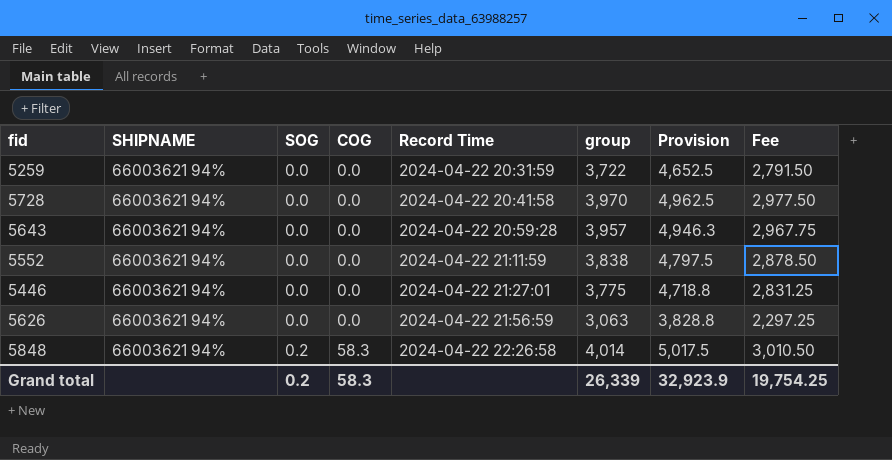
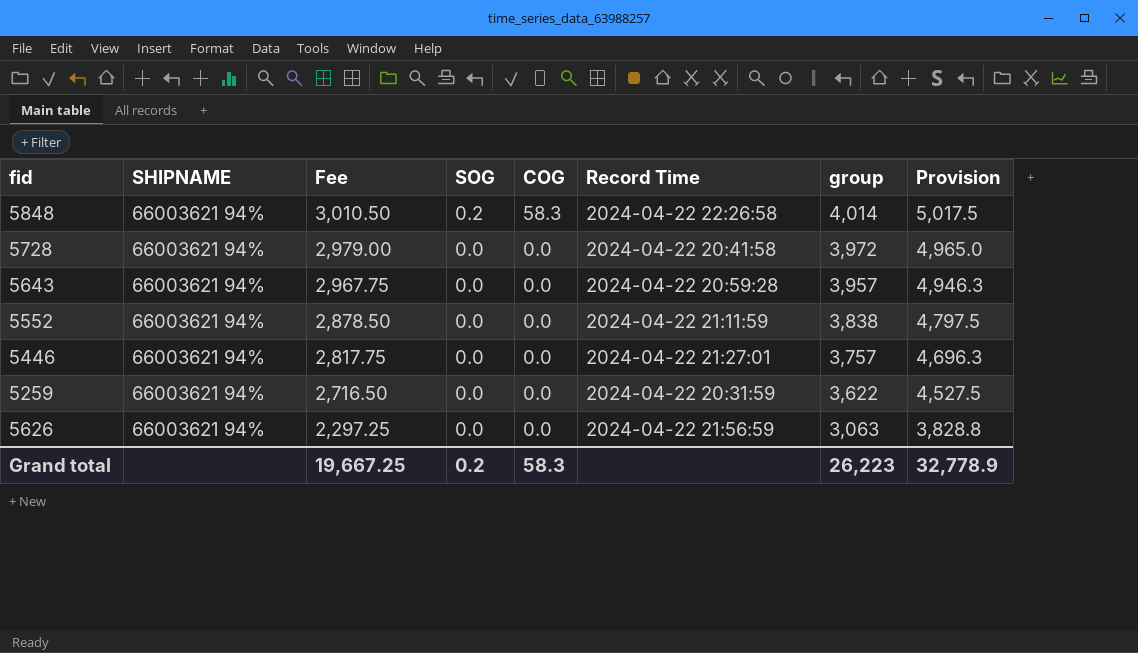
row order: SOG ascending -> Fee descending
column Fee | position: 8 -> 3
5728 | Fee: 2,977.50 -> 2,979.00
5728 | group: 3,970 -> 3,972
5728 | Provision: 4,962.5 -> 4,965.0
5446 | Fee: 2,831.25 -> 2,817.75
5446 | group: 3,775 -> 3,757
5446 | Provision: 4,718.8 -> 4,696.3
5259 | Fee: 2,791.50 -> 2,716.50
5259 | group: 3,722 -> 3,622
5259 | Provision: 4,652.5 -> 4,527.5
Grand total | Fee: 19,754.25 -> 19,667.25
Grand total | group: 26,339 -> 26,223
Grand total | Provision: 32,923.9 -> 32,778.9

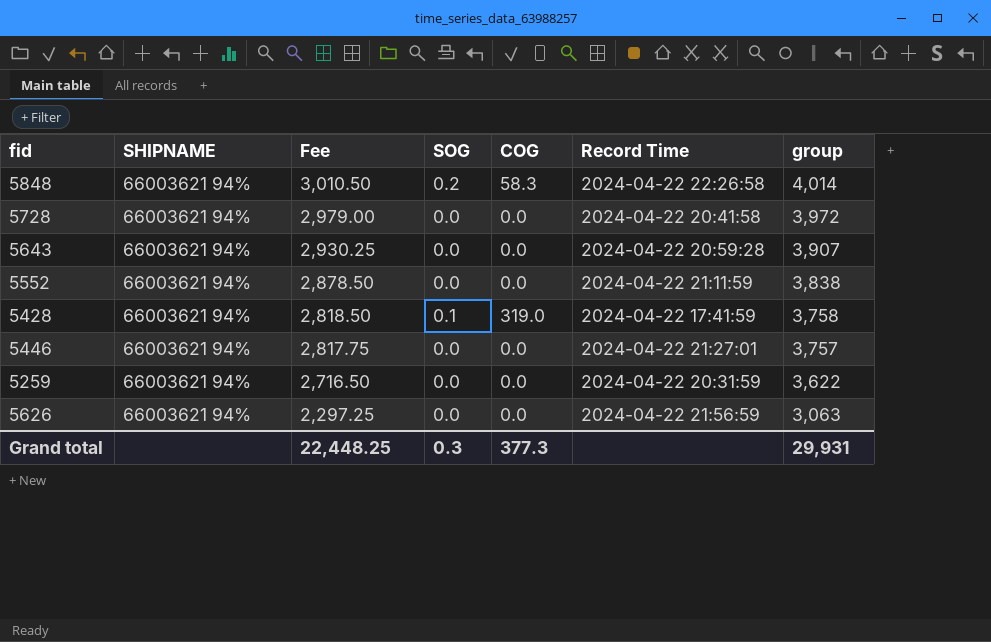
column Provision | formula: [group] * 1.25 -> none
5643 | Fee: 2,967.75 -> 2,930.25
5643 | group: 3,957 -> 3,907
row 5428: none -> 66003621 94% | 2,818.50 | 0.1 | 319.0 | 2024-04-22 17:41:59 | 3,758
Grand total | Fee: 19,667.25 -> 22,448.25
Grand total | SOG: 0.2 -> 0.3
Grand total | COG: 58.3 -> 377.3
Grand total | group: 26,223 -> 29,931

